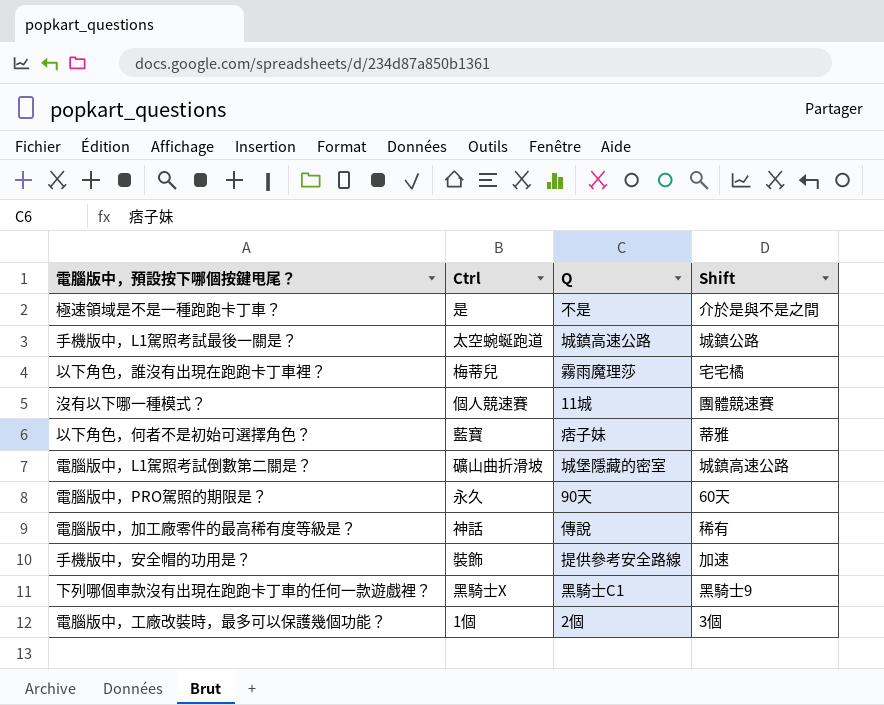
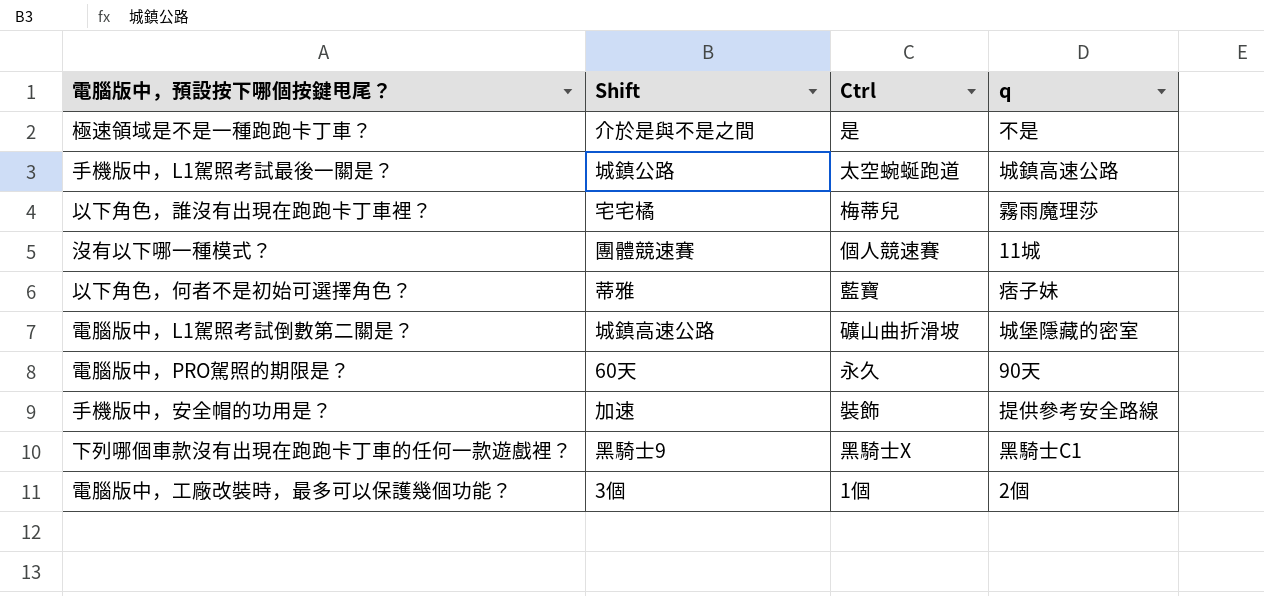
column Shift | position: 4 -> 2
column name: Q -> q
row 電腦版中，加工廠零件的最高稀有度等級是？: 神話 | 傳說 | 稀有 -> none

